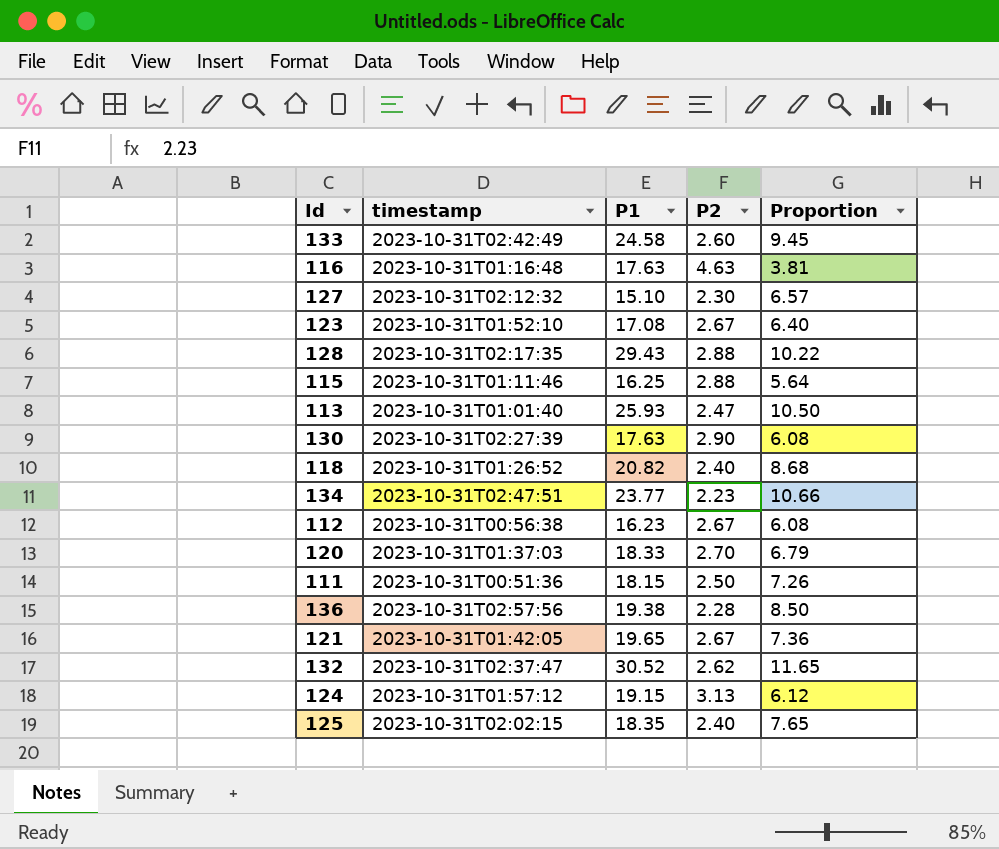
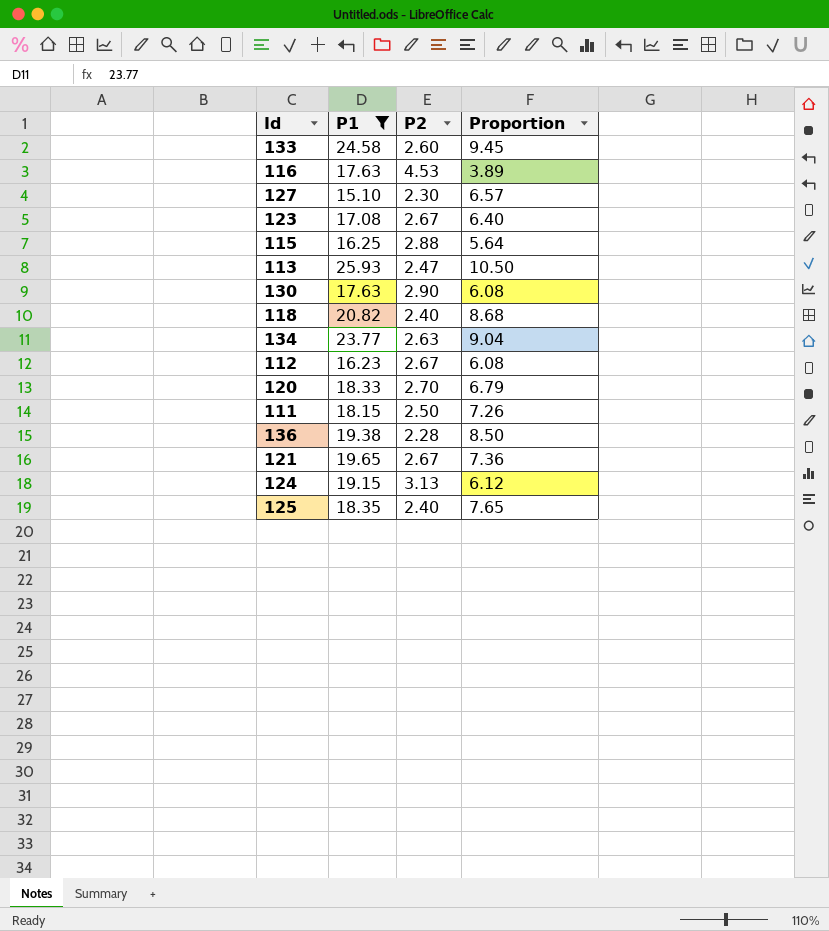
filter: none -> P1 <= 25.93
column timestamp | position: 2 -> none
116 | P2: 4.63 -> 4.53
116 | Proportion: 3.81 -> 3.89
134 | P2: 2.23 -> 2.63
134 | Proportion: 10.66 -> 9.04

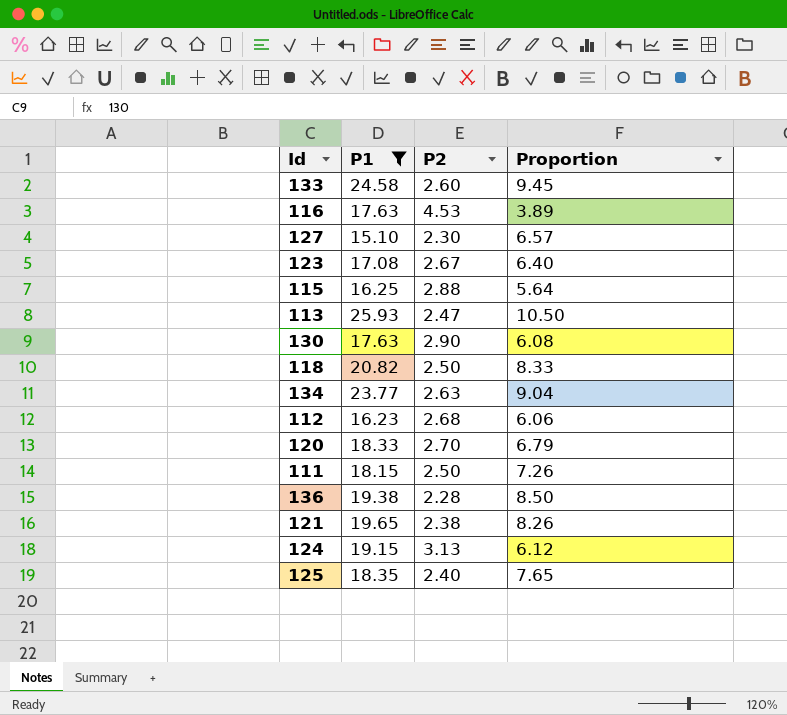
118 | P2: 2.40 -> 2.50
118 | Proportion: 8.68 -> 8.33
112 | P2: 2.67 -> 2.68
112 | Proportion: 6.08 -> 6.06
121 | P2: 2.67 -> 2.38
121 | Proportion: 7.36 -> 8.26

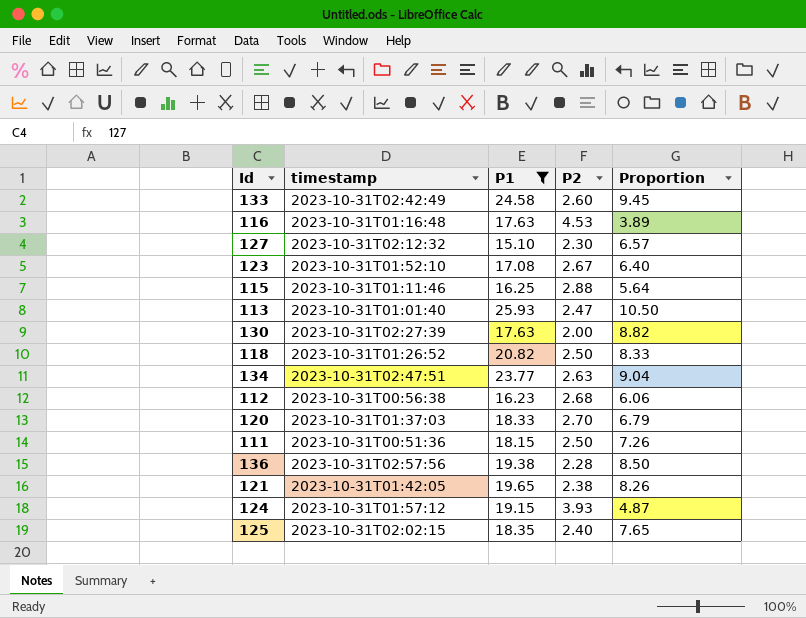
column timestamp | position: none -> 2
130 | P2: 2.90 -> 2.00
130 | Proportion: 6.08 -> 8.82
124 | P2: 3.13 -> 3.93
124 | Proportion: 6.12 -> 4.87

